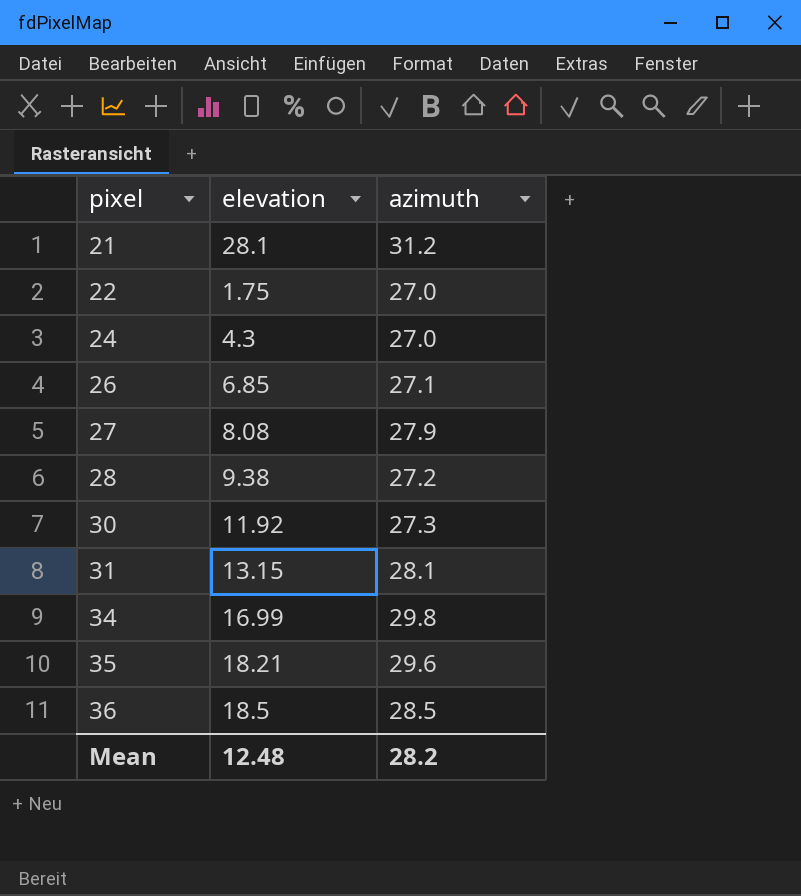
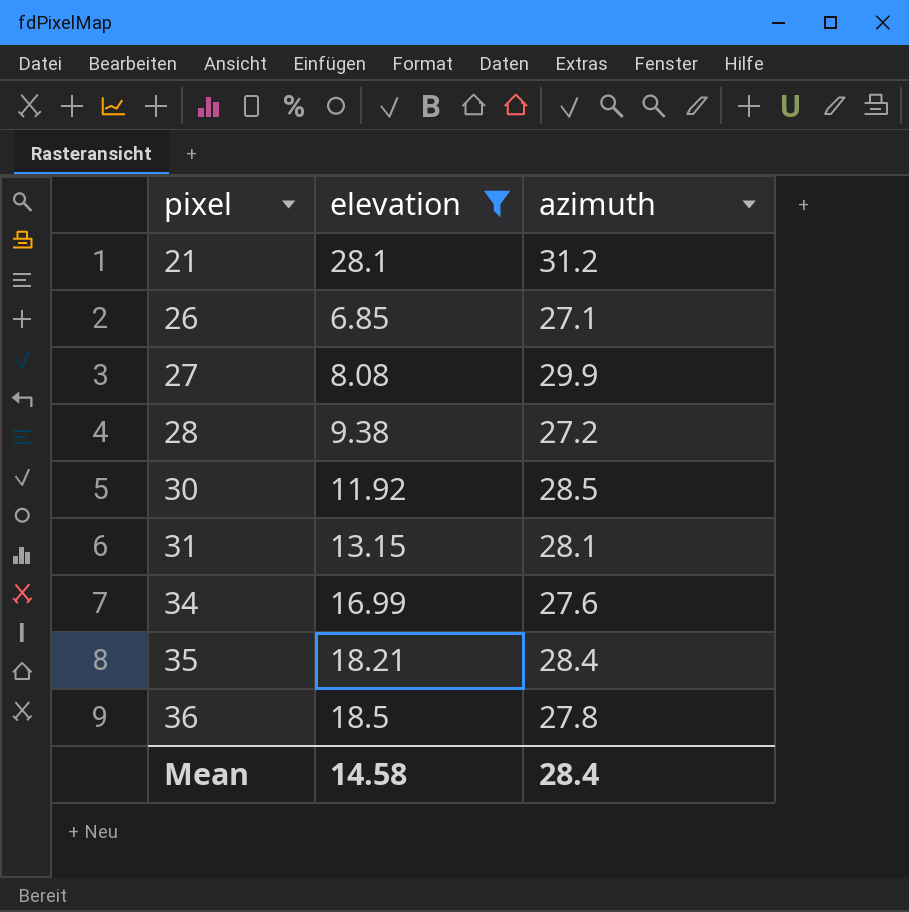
filter: none -> elevation >= 6.85
27 | azimuth: 27.9 -> 29.9
30 | azimuth: 27.3 -> 28.5
34 | azimuth: 29.8 -> 27.6
35 | azimuth: 29.6 -> 28.4
36 | azimuth: 28.5 -> 27.8
Mean | elevation: 12.48 -> 14.58
Mean | azimuth: 28.2 -> 28.4

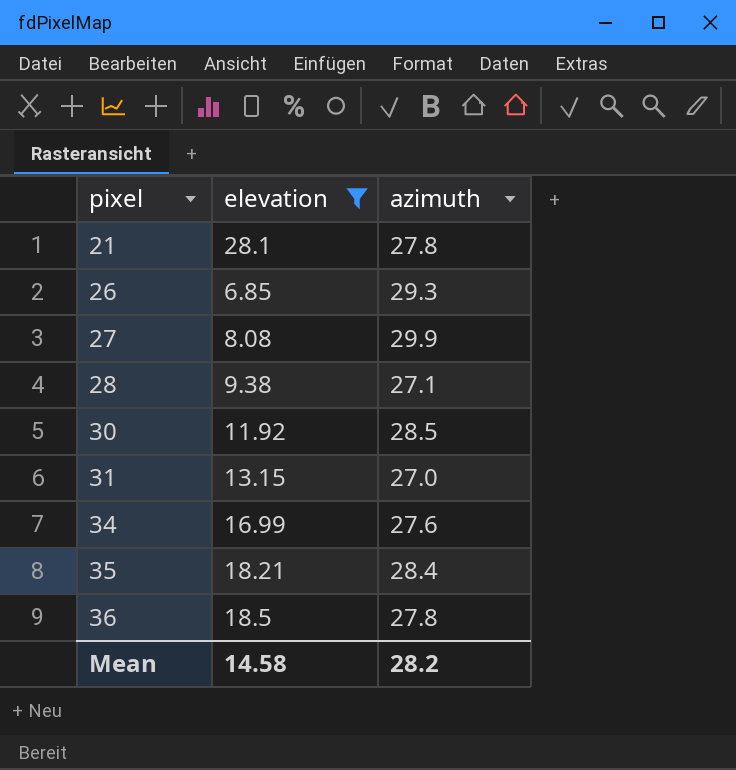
21 | azimuth: 31.2 -> 27.8
26 | azimuth: 27.1 -> 29.3
28 | azimuth: 27.2 -> 27.1
31 | azimuth: 28.1 -> 27.0
Mean | azimuth: 28.4 -> 28.2

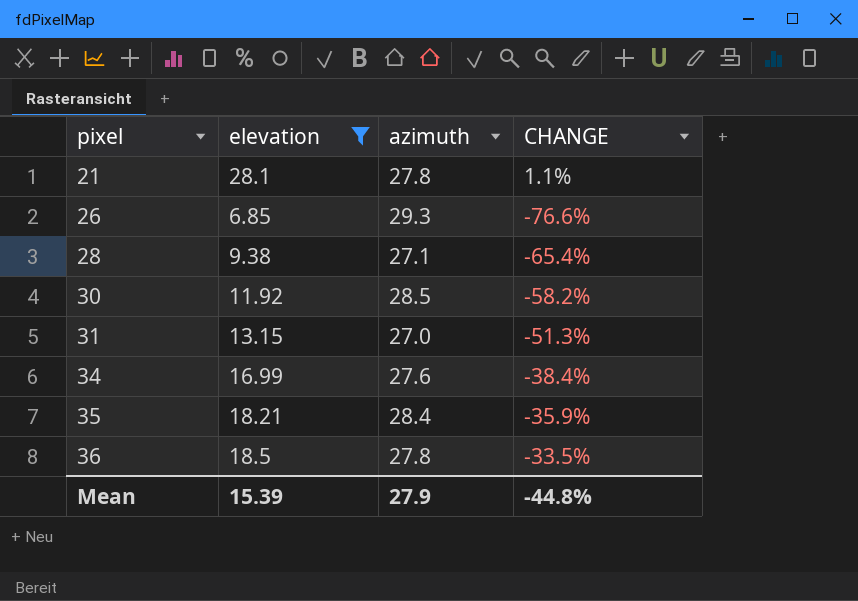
column CHANGE | formula: none -> ([elevation] - [azimuth]) / [azimuth]
row 27: 8.08 | 29.9 -> none
Mean | elevation: 14.58 -> 15.39
Mean | azimuth: 28.2 -> 27.9

